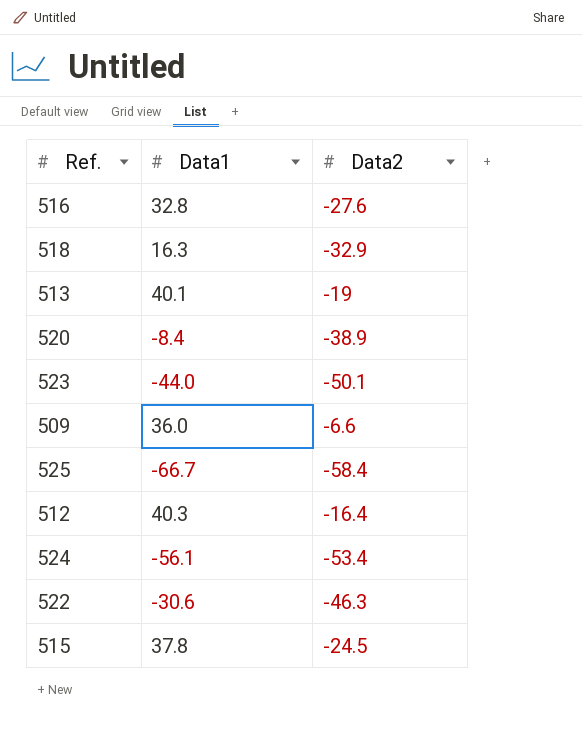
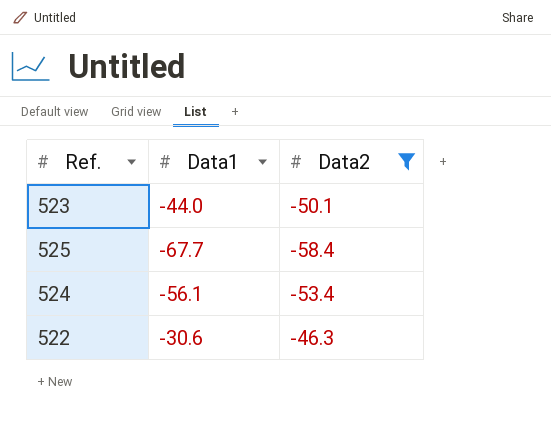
filter: none -> Data2 <= -46.3
525 | Data1: -66.7 -> -67.7

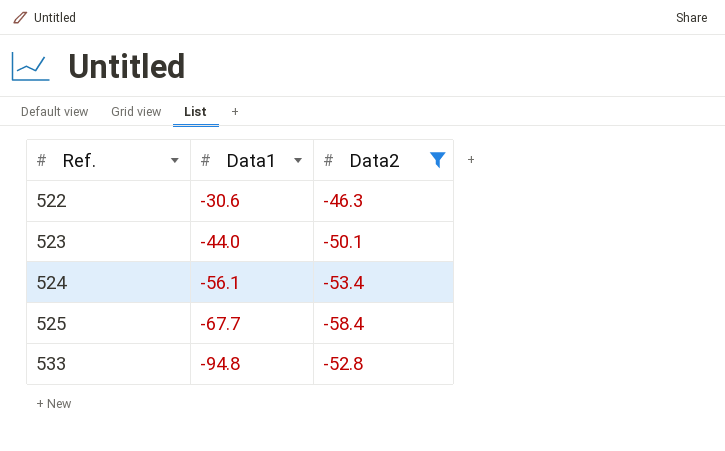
row order: none -> Ref. ascending
row 533: none -> -94.8 | -52.8

